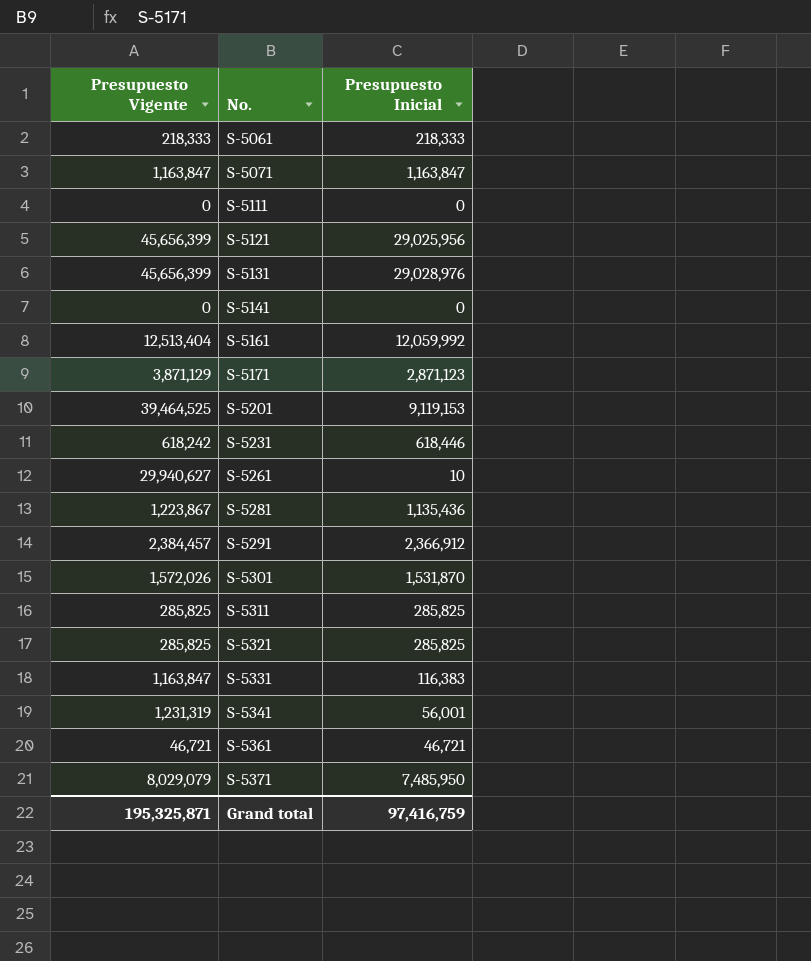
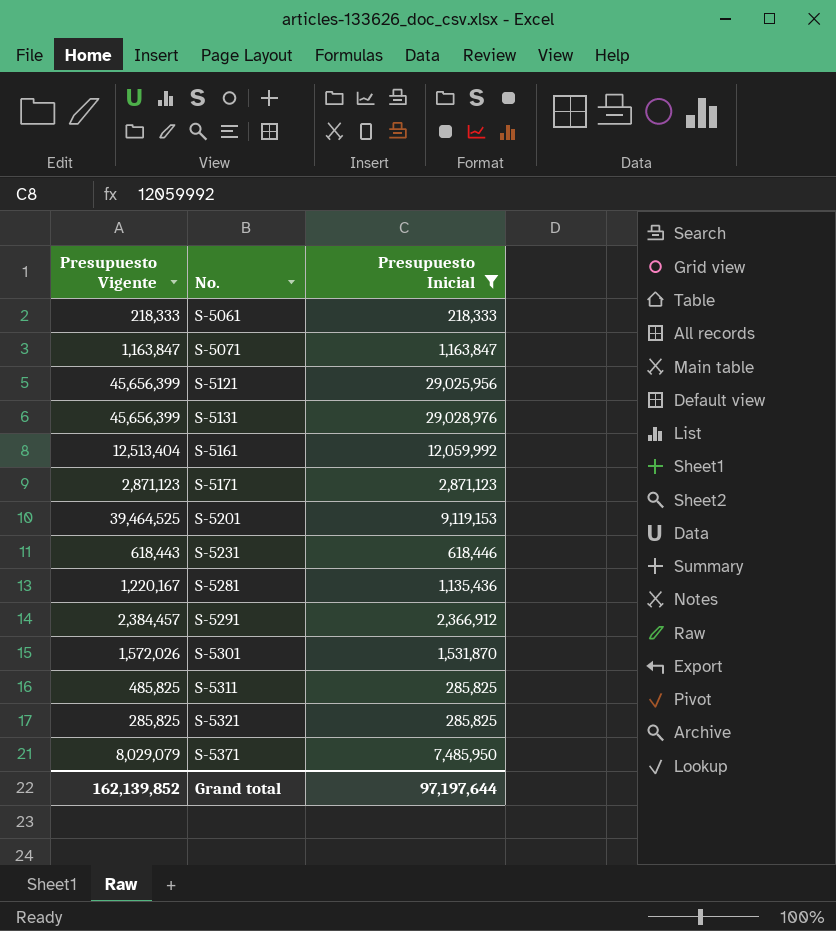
filter: none -> Presupuesto Inicial >= 218,333
S-5171 | Presupuesto Vigente: 3,871,129 -> 2,871,123
S-5231 | Presupuesto Vigente: 618,242 -> 618,443
S-5281 | Presupuesto Vigente: 1,223,867 -> 1,220,167
S-5311 | Presupuesto Vigente: 285,825 -> 485,825
Grand total | Presupuesto Vigente: 195,325,871 -> 162,139,852
Grand total | Presupuesto Inicial: 97,416,759 -> 97,197,644

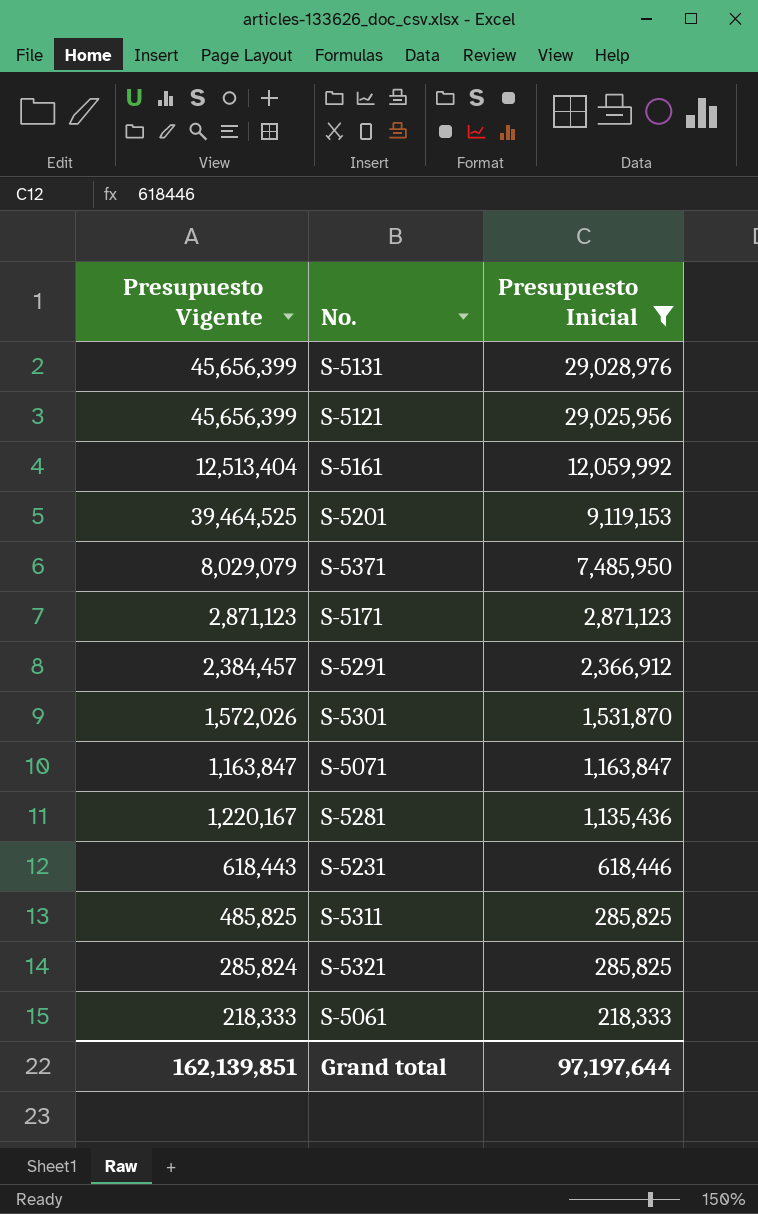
row order: No. ascending -> Presupuesto Inicial descending
S-5321 | Presupuesto Vigente: 285,825 -> 285,824
Grand total | Presupuesto Vigente: 162,139,852 -> 162,139,851

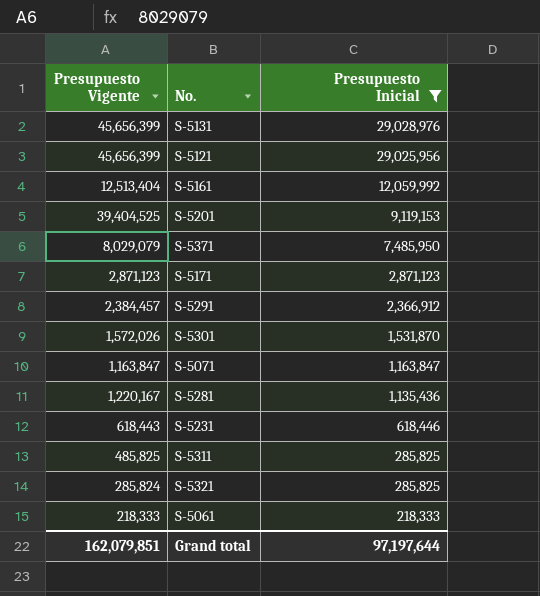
S-5201 | Presupuesto Vigente: 39,464,525 -> 39,404,525
Grand total | Presupuesto Vigente: 162,139,851 -> 162,079,851

